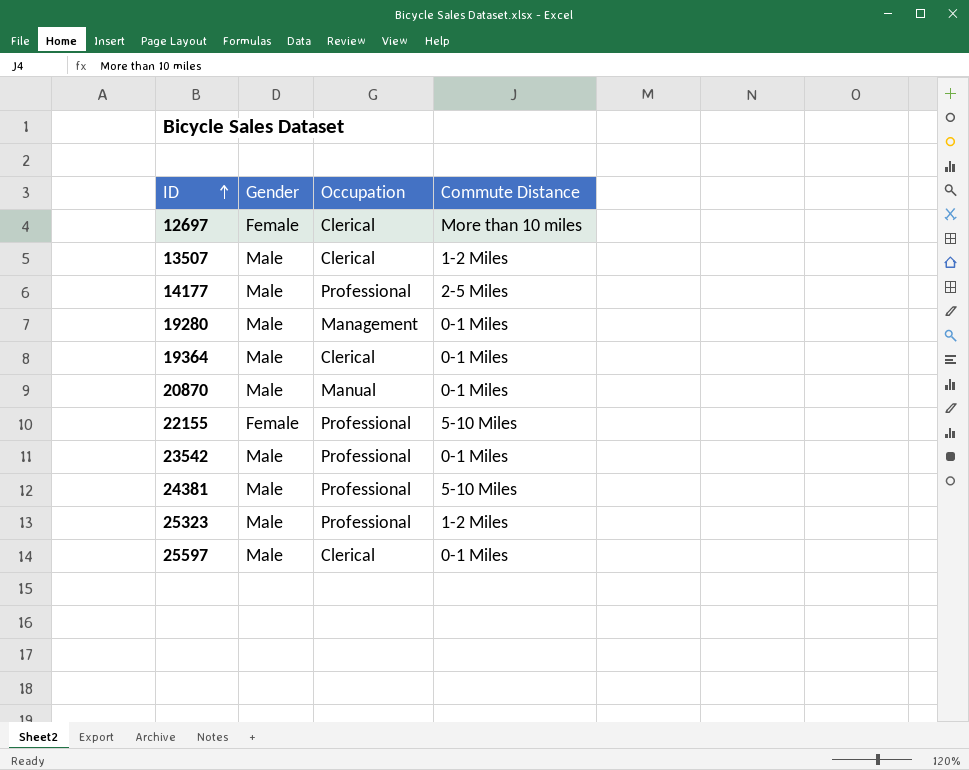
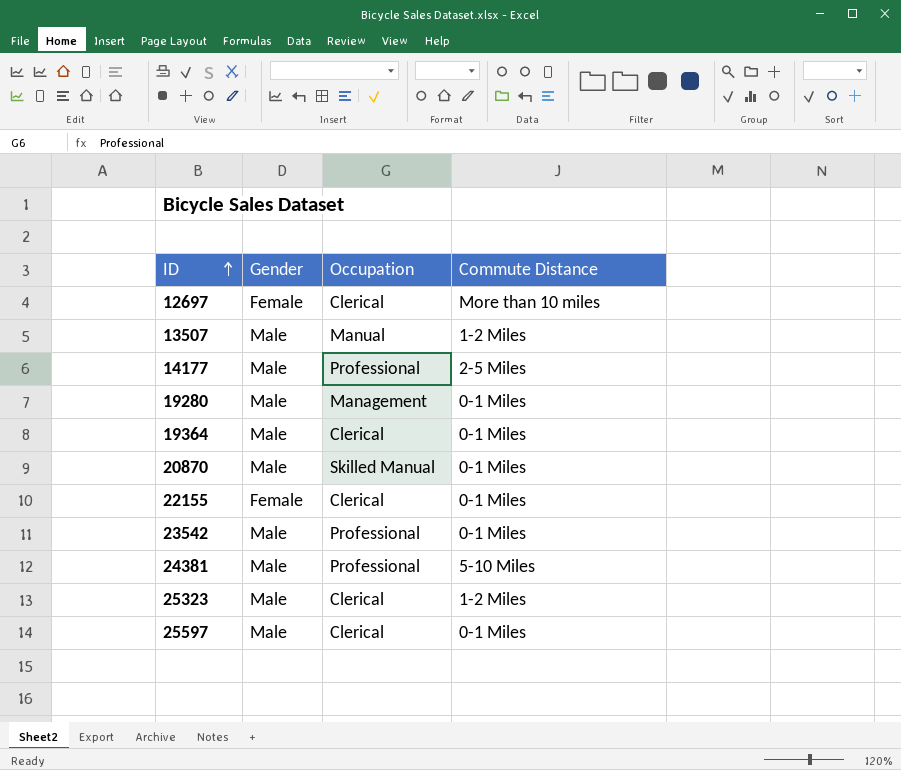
13507 | Occupation: Clerical -> Manual
20870 | Occupation: Manual -> Skilled Manual
22155 | Occupation: Professional -> Clerical
22155 | Commute Distance: 5-10 Miles -> 0-1 Miles
25323 | Occupation: Professional -> Clerical

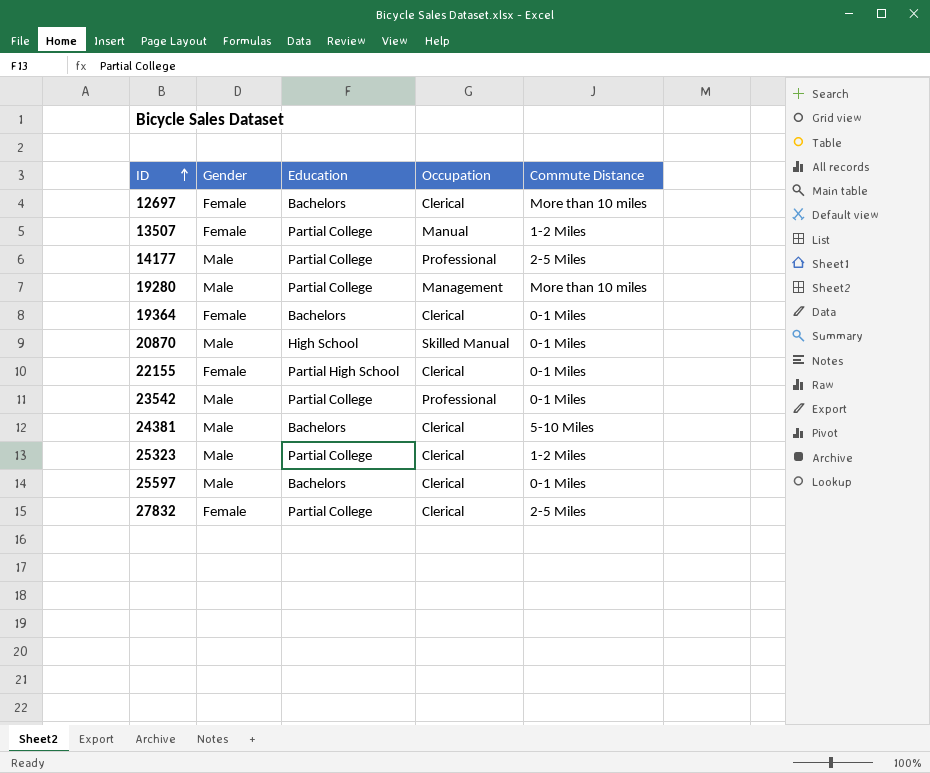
column Education | position: none -> 3
13507 | Gender: Male -> Female
19280 | Commute Distance: 0-1 Miles -> More than 10 miles
19364 | Gender: Male -> Female
24381 | Occupation: Professional -> Clerical
row 27832: none -> Female | Partial College | Clerical | 2-5 Miles

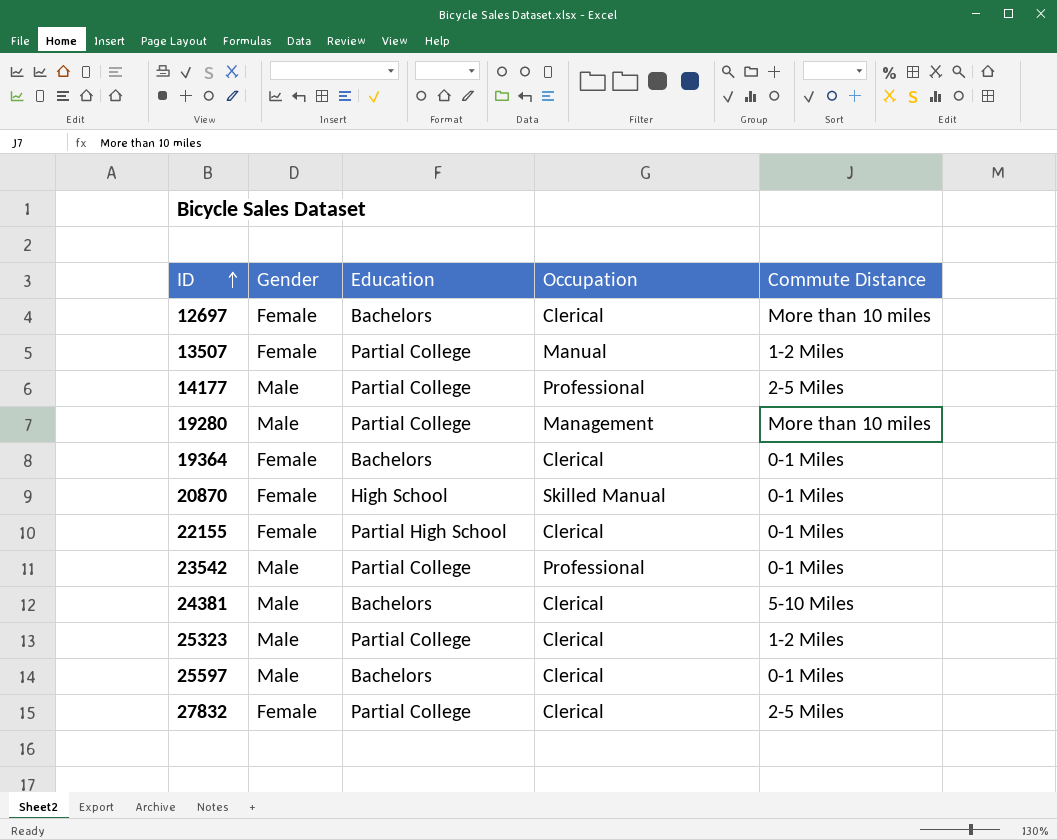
20870 | Gender: Male -> Female

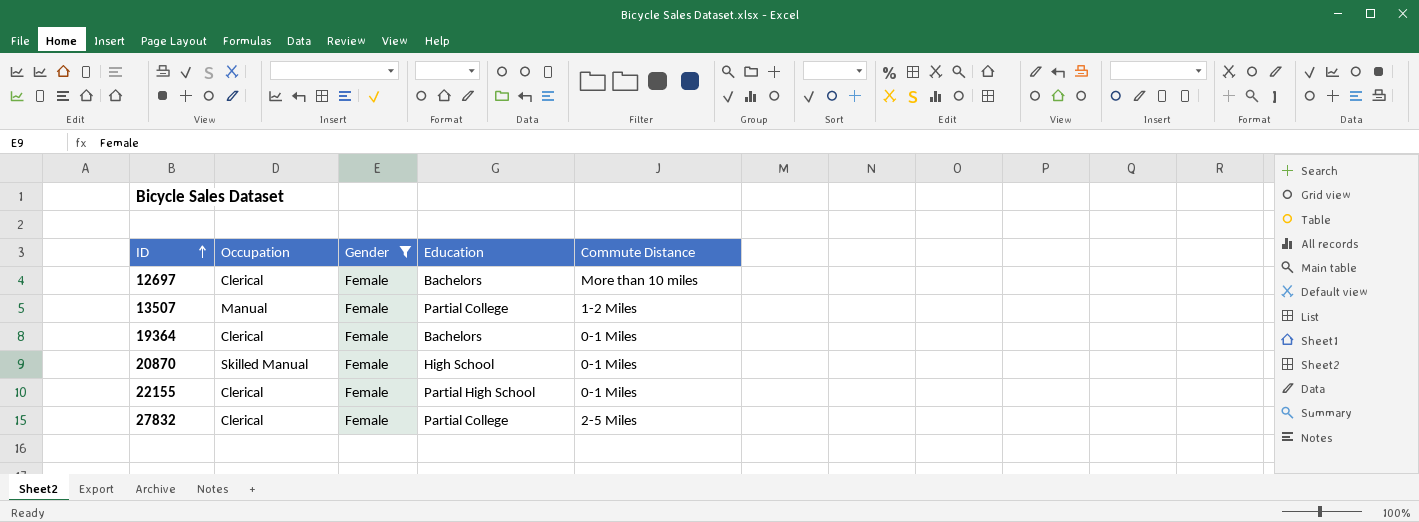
filter: none -> Gender = Female
column Occupation | position: 4 -> 2

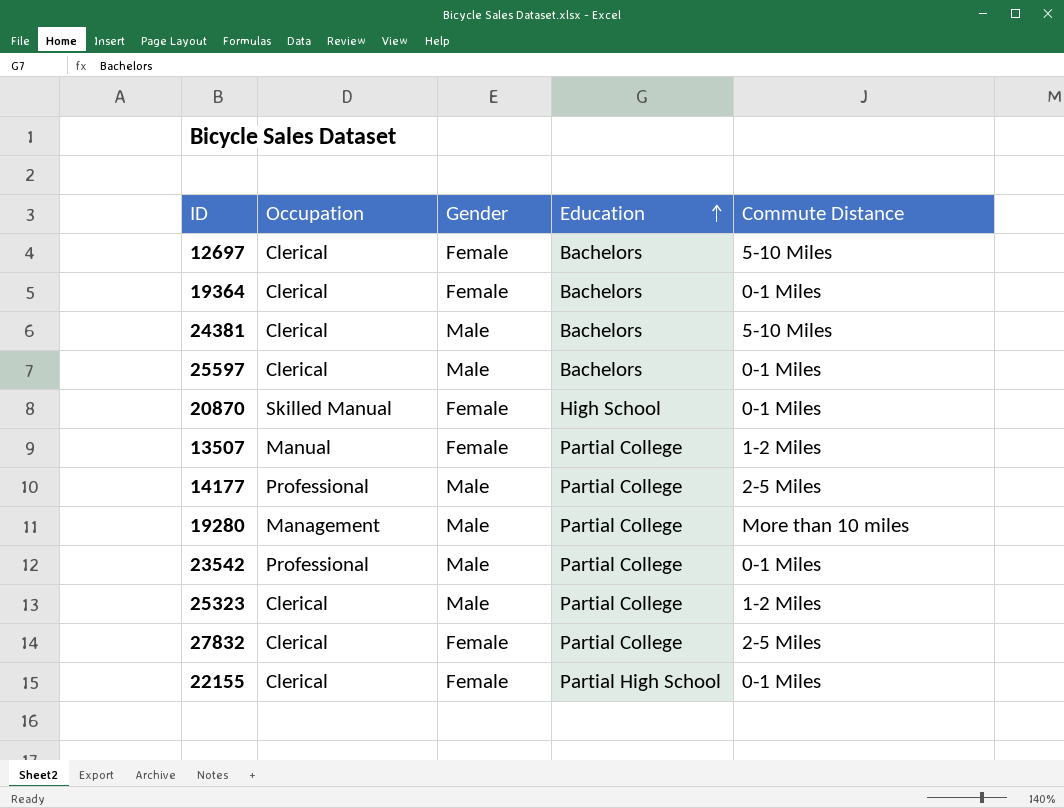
filter: Gender = Female -> none
row order: ID ascending -> Education ascending
12697 | Commute Distance: More than 10 miles -> 5-10 Miles

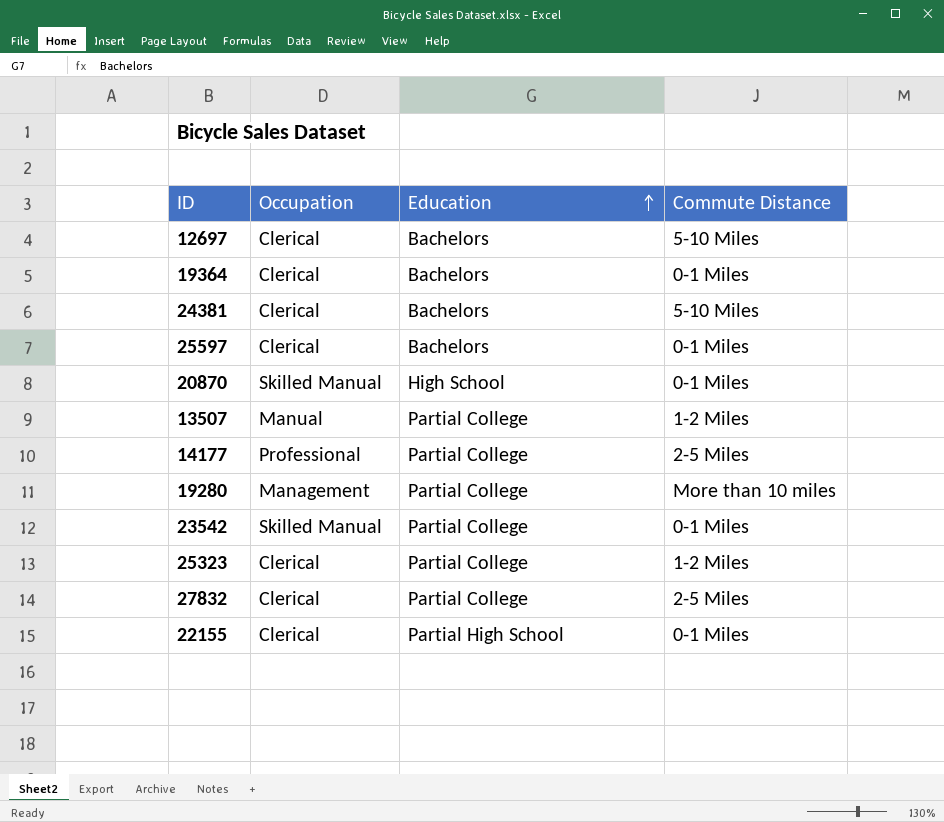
column Gender | position: 3 -> none
23542 | Occupation: Professional -> Skilled Manual

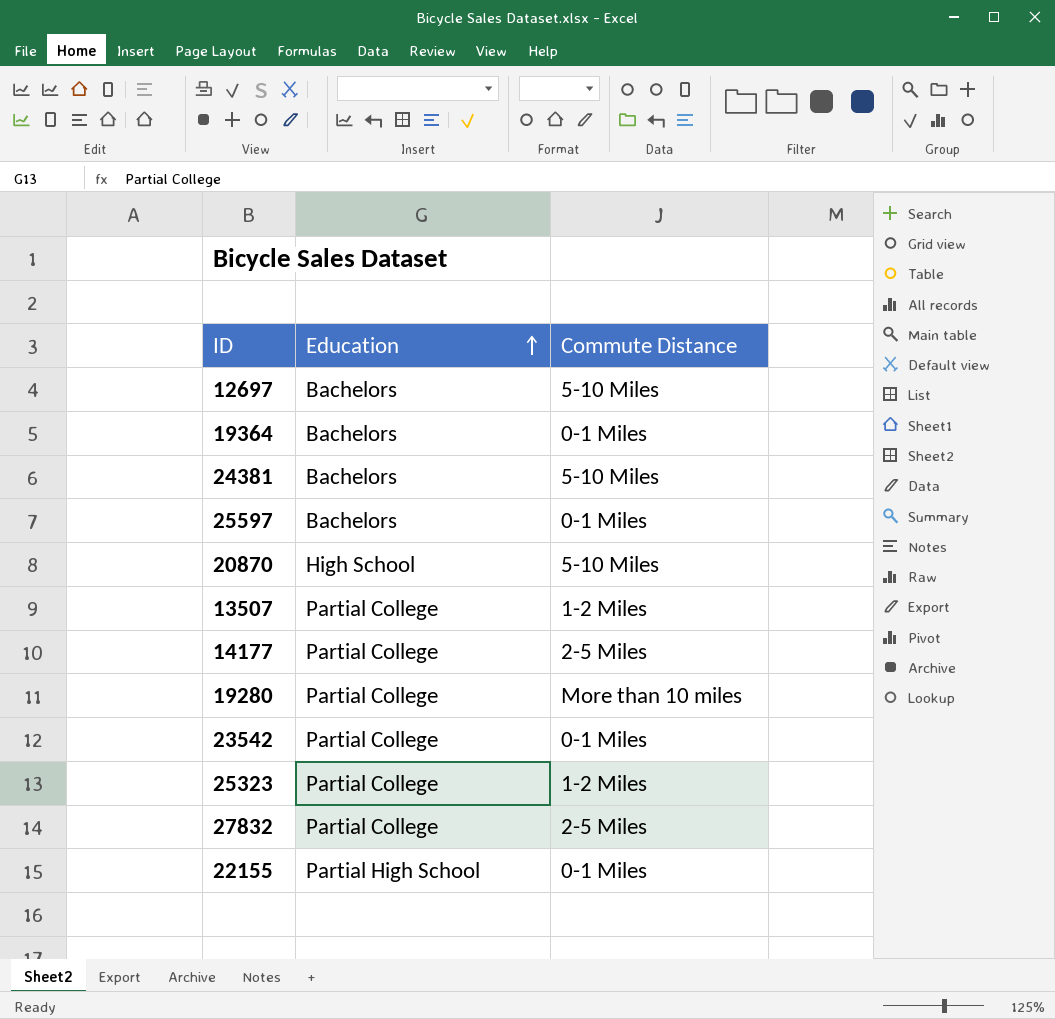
column Occupation | position: 2 -> none
20870 | Commute Distance: 0-1 Miles -> 5-10 Miles

